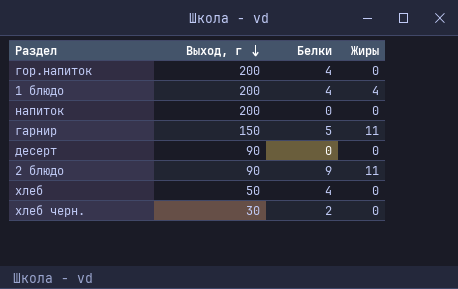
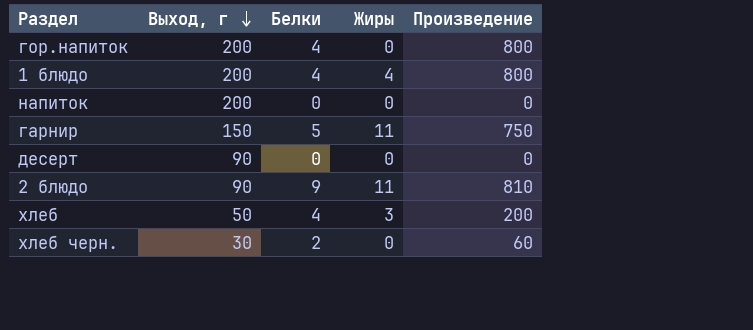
column Произведение | formula: none -> [Выход, г] * [Белки]
хлеб | Жиры: 0 -> 3

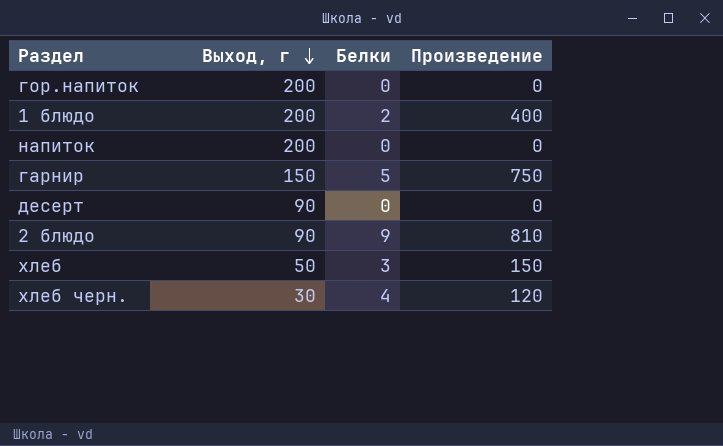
column Жиры | position: 4 -> none
гор.напиток | Белки: 4 -> 0
гор.напиток | Произведение: 800 -> 0
1 блюдо | Белки: 4 -> 2
1 блюдо | Произведение: 800 -> 400
хлеб | Белки: 4 -> 3
хлеб | Произведение: 200 -> 150
хлеб черн. | Белки: 2 -> 4
хлеб черн. | Произведение: 60 -> 120

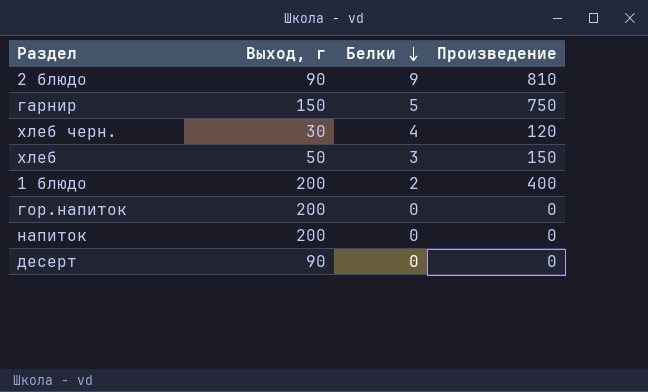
row order: Выход, г descending -> Белки descending

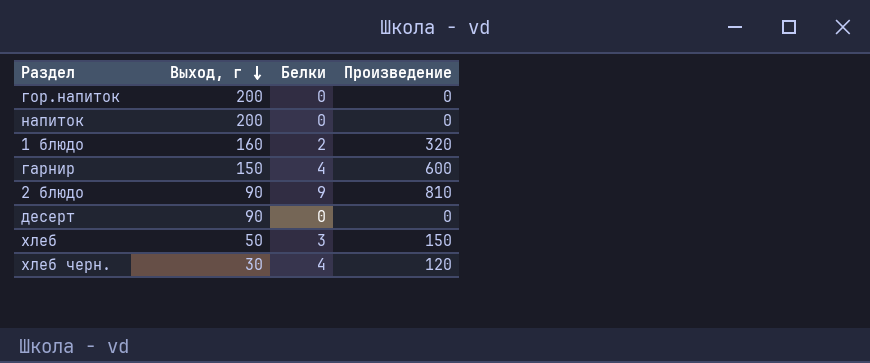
row order: Белки descending -> Выход, г descending
1 блюдо | Выход, г: 200 -> 160
1 блюдо | Произведение: 400 -> 320
гарнир | Белки: 5 -> 4
гарнир | Произведение: 750 -> 600

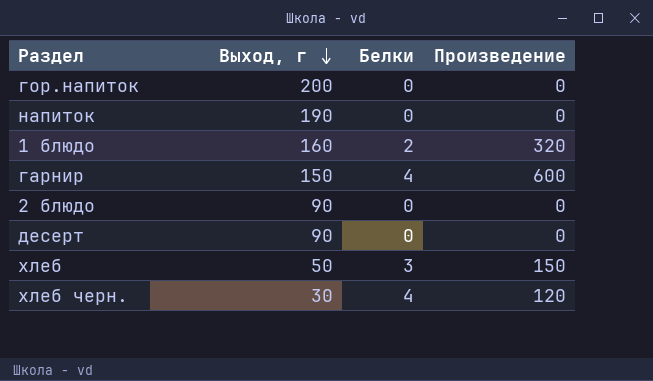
напиток | Выход, г: 200 -> 190
2 блюдо | Белки: 9 -> 0
2 блюдо | Произведение: 810 -> 0

